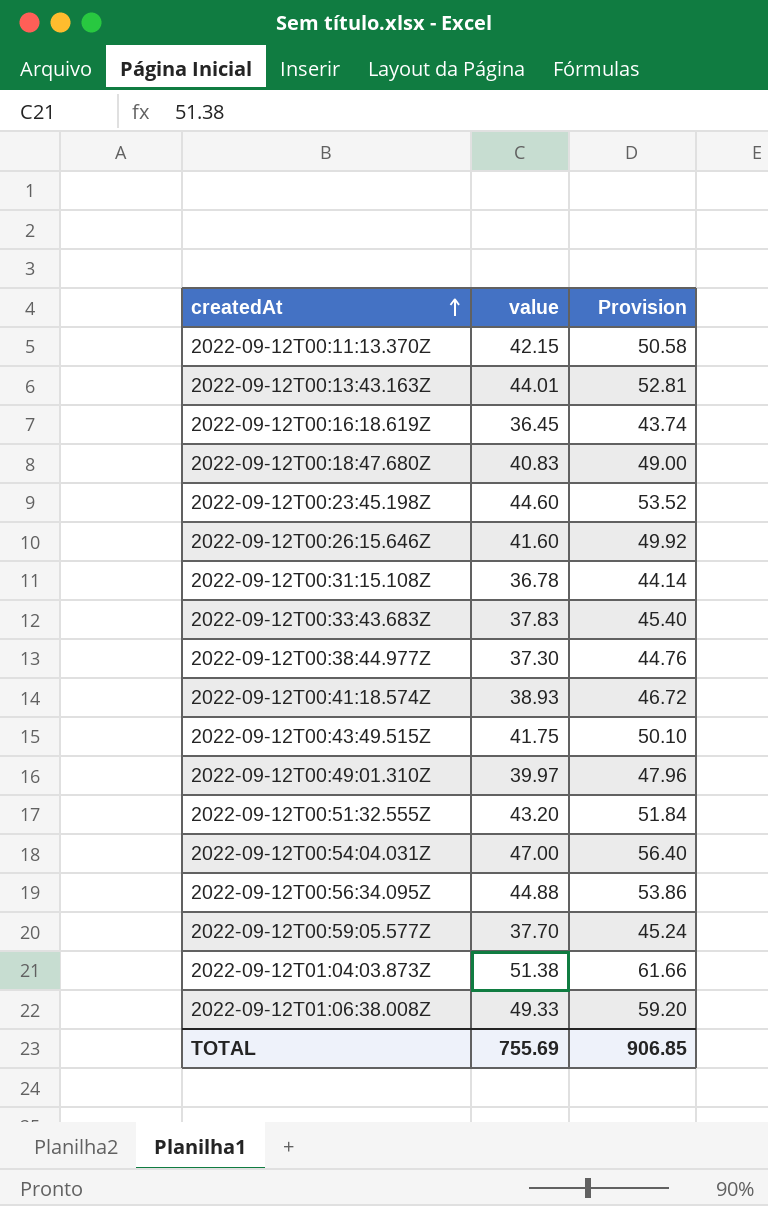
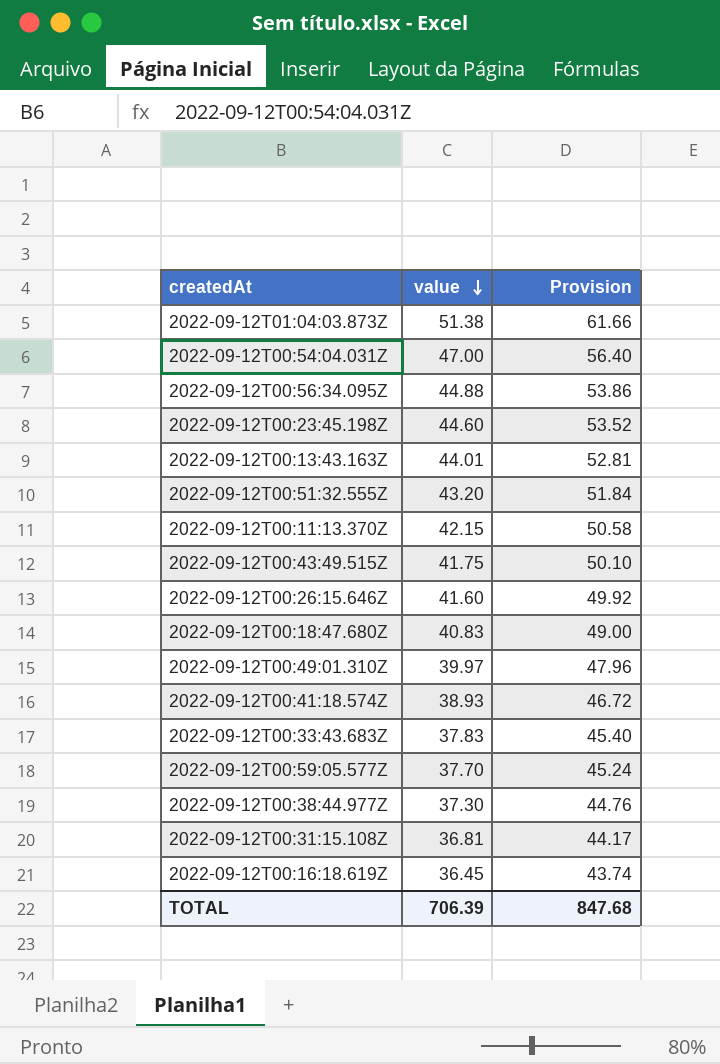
row order: createdAt ascending -> value descending
row 2022-09-12T01:06:38.008Z: 49.33 | 59.20 -> none
2022-09-12T00:31:15.108Z | value: 36.78 -> 36.81
2022-09-12T00:31:15.108Z | Provision: 44.14 -> 44.17
TOTAL | value: 755.69 -> 706.39
TOTAL | Provision: 906.85 -> 847.68

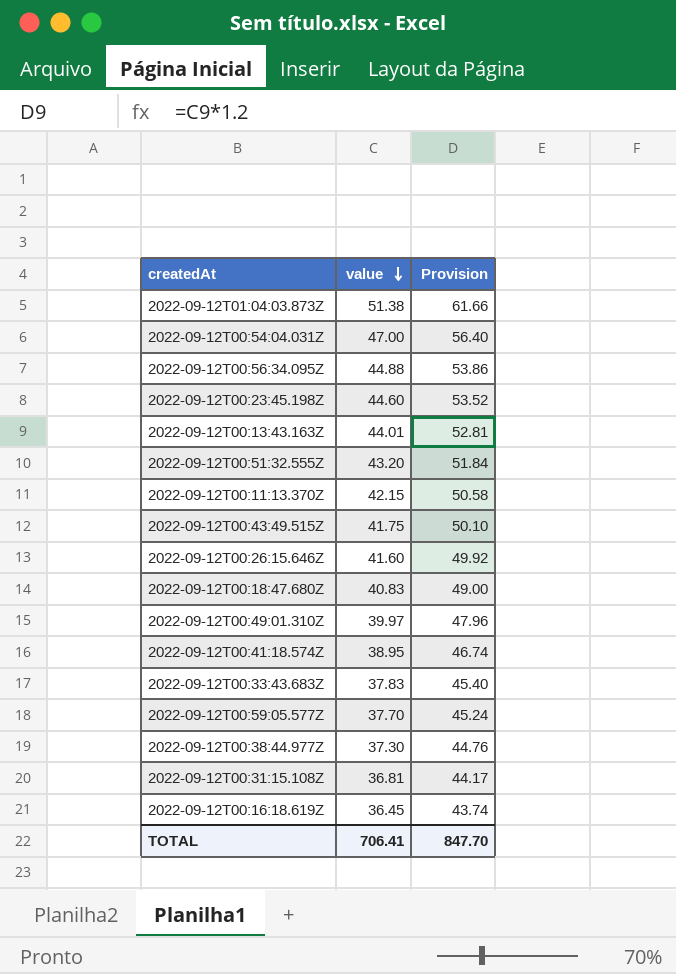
2022-09-12T00:41:18.574Z | value: 38.93 -> 38.95
2022-09-12T00:41:18.574Z | Provision: 46.72 -> 46.74
TOTAL | value: 706.39 -> 706.41
TOTAL | Provision: 847.68 -> 847.70

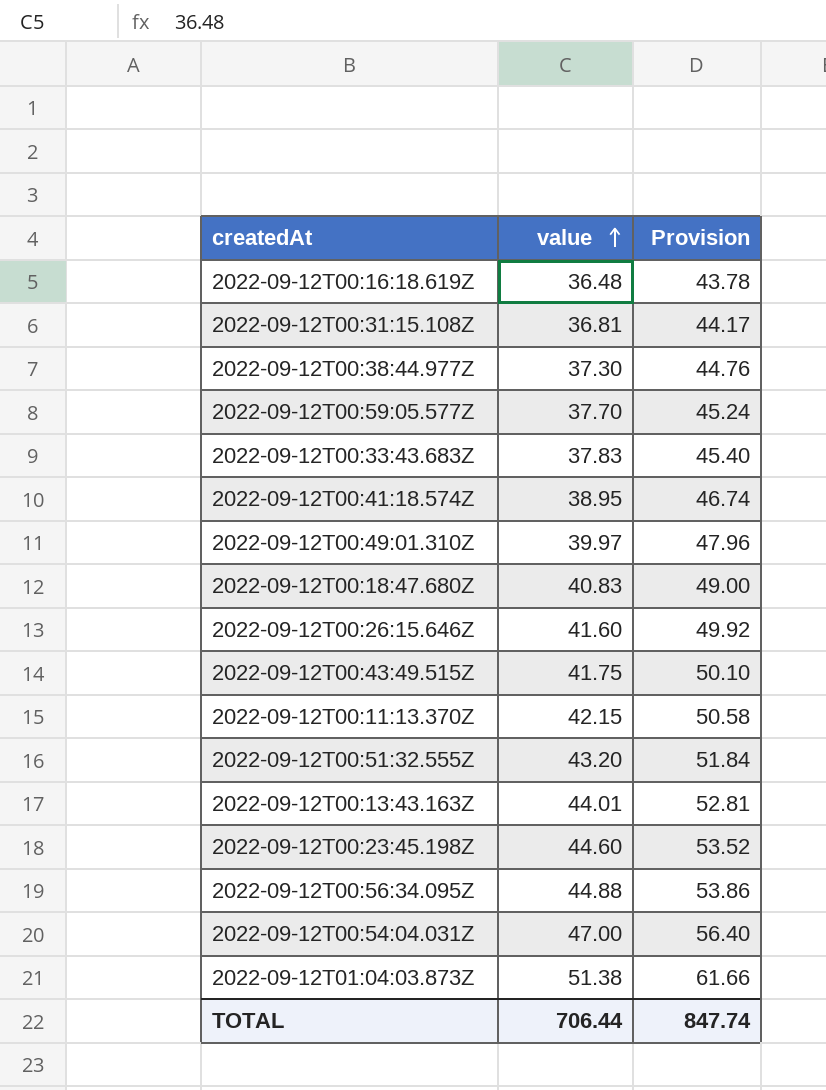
row order: value descending -> value ascending
2022-09-12T00:16:18.619Z | value: 36.45 -> 36.48
2022-09-12T00:16:18.619Z | Provision: 43.74 -> 43.78
TOTAL | value: 706.41 -> 706.44
TOTAL | Provision: 847.70 -> 847.74

